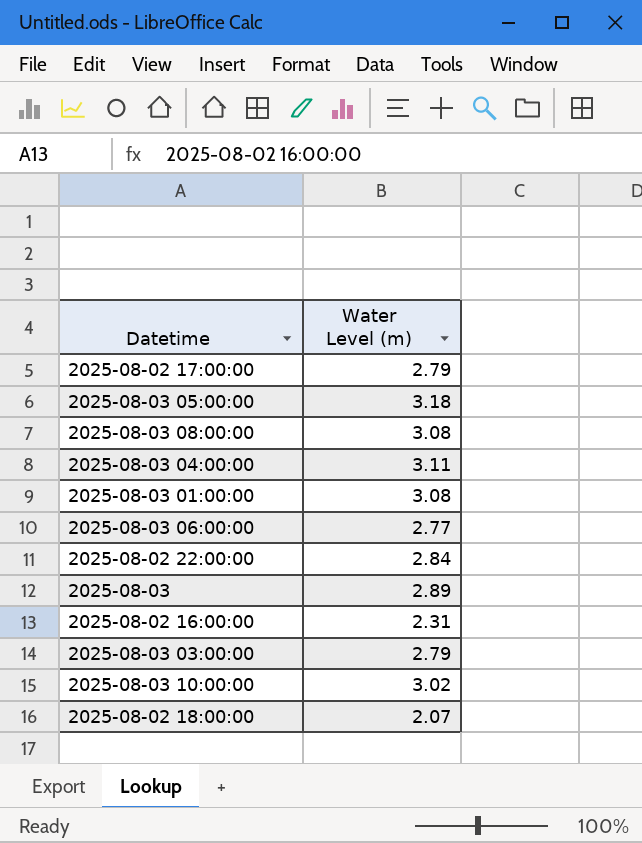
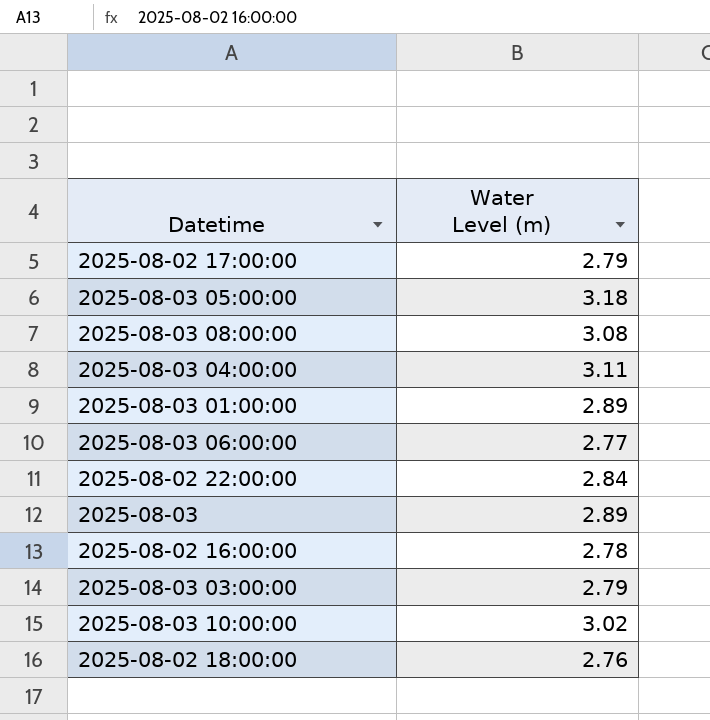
2025-08-03 01:00:00 | Water Level (m): 3.08 -> 2.89
2025-08-02 16:00:00 | Water Level (m): 2.31 -> 2.78
2025-08-02 18:00:00 | Water Level (m): 2.07 -> 2.76

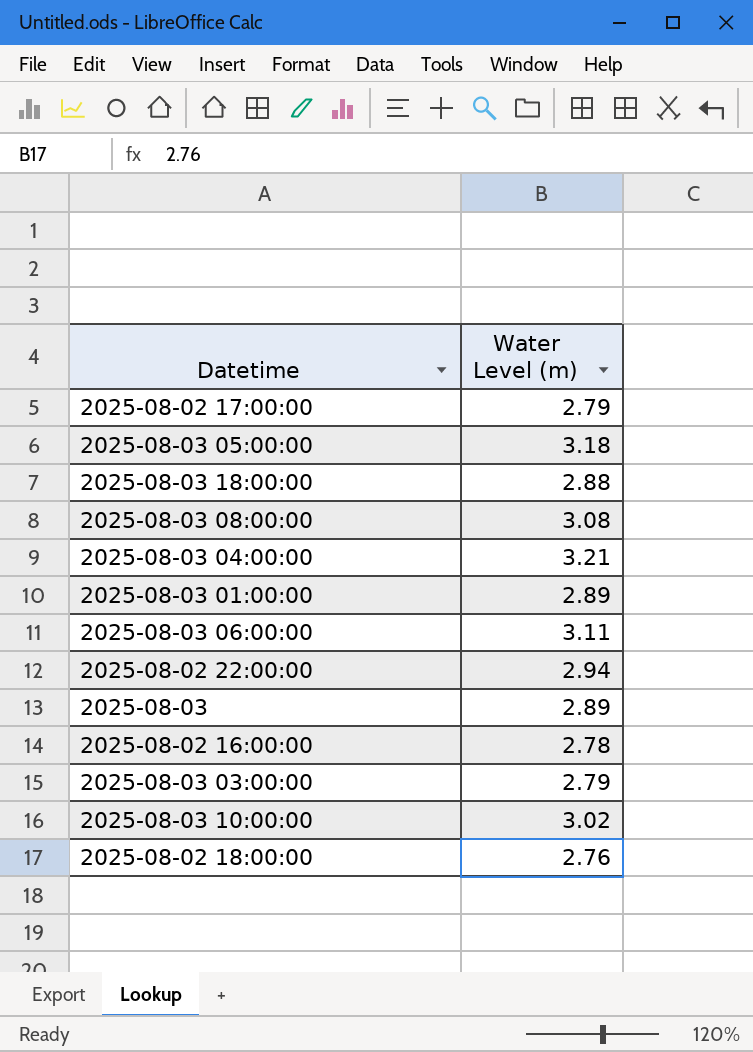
row 2025-08-03 18:00:00: none -> 2.88
2025-08-03 04:00:00 | Water Level (m): 3.11 -> 3.21
2025-08-03 06:00:00 | Water Level (m): 2.77 -> 3.11
2025-08-02 22:00:00 | Water Level (m): 2.84 -> 2.94

